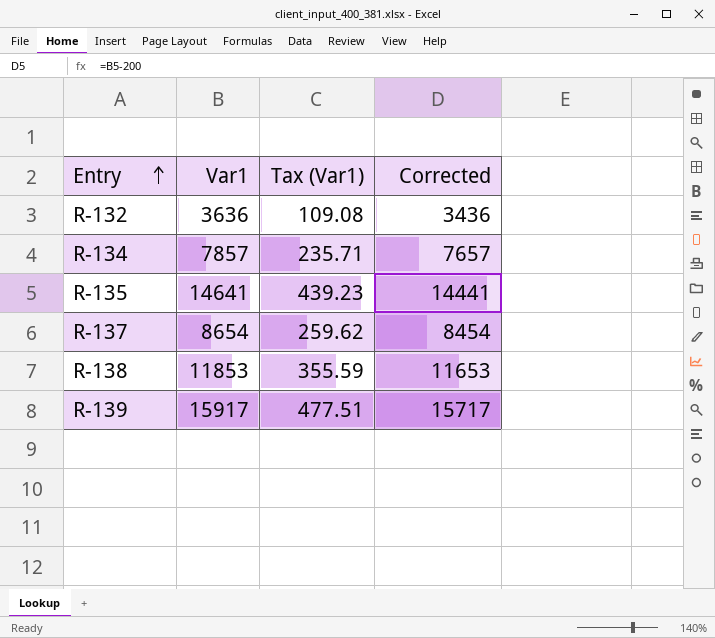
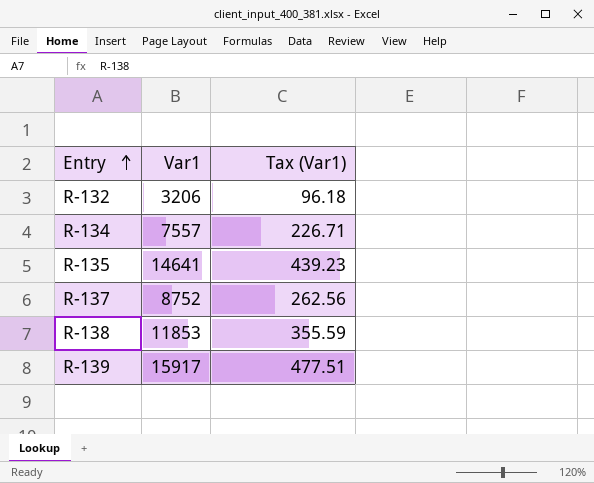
column Corrected | formula: [Var1] - 200 -> none
R-132 | Var1: 3636 -> 3206
R-132 | Tax (Var1): 109.08 -> 96.18
R-134 | Var1: 7857 -> 7557
R-134 | Tax (Var1): 235.71 -> 226.71
R-137 | Var1: 8654 -> 8752
R-137 | Tax (Var1): 259.62 -> 262.56

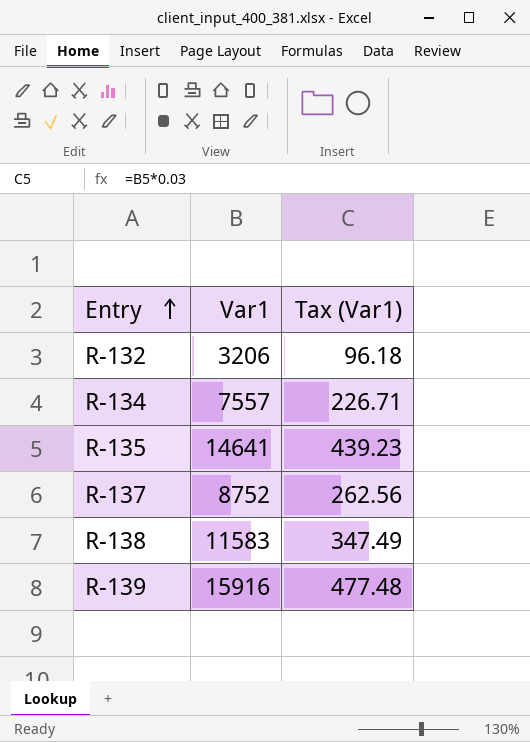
R-138 | Var1: 11853 -> 11583
R-138 | Tax (Var1): 355.59 -> 347.49
R-139 | Var1: 15917 -> 15916
R-139 | Tax (Var1): 477.51 -> 477.48

